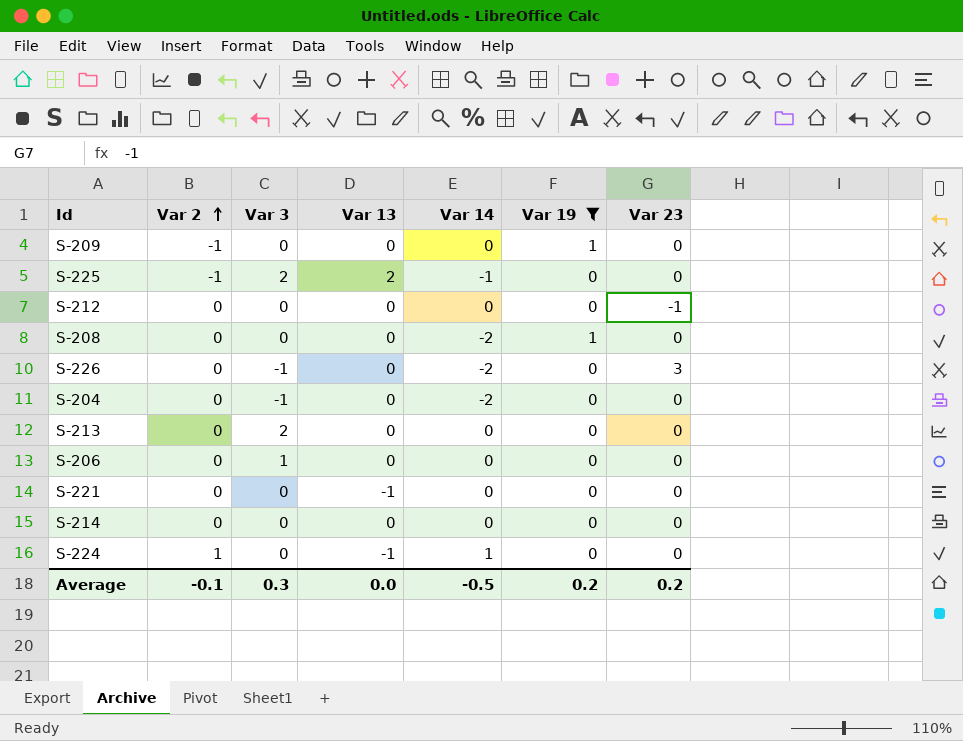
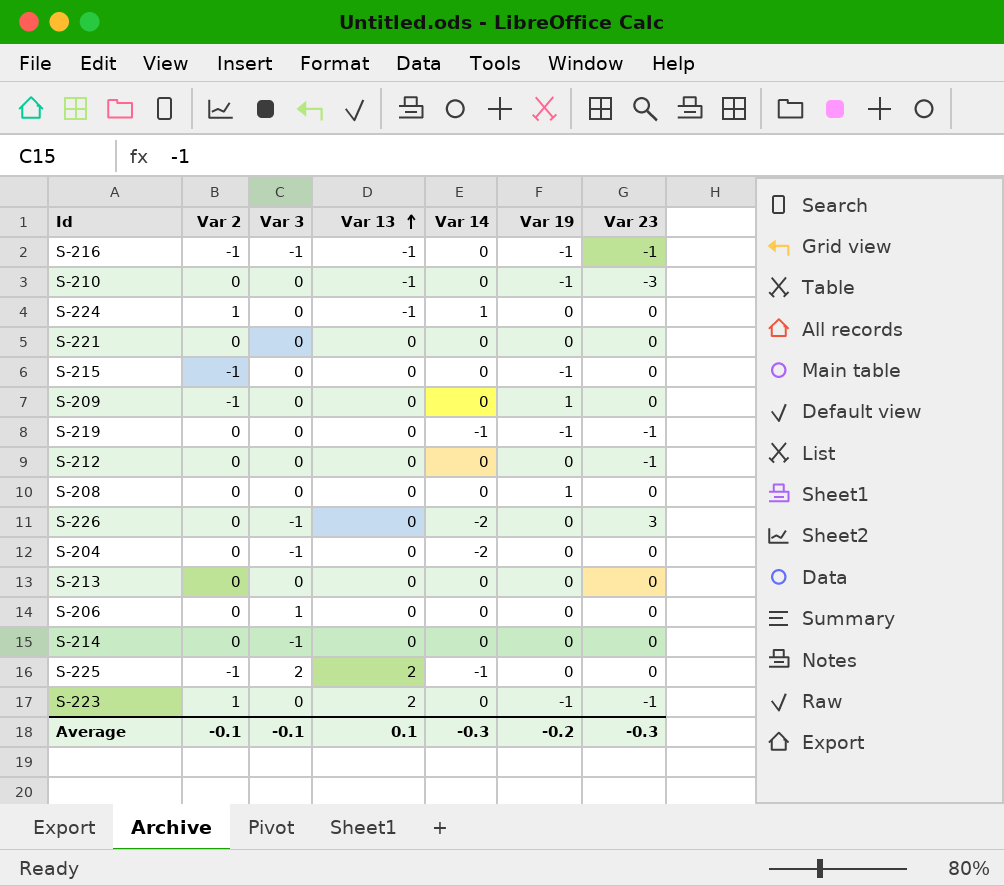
filter: Var 19 != -1 -> none
row order: Var 2 ascending -> Var 13 ascending
S-221 | Var 13: -1 -> 0
S-208 | Var 14: -2 -> 0
S-213 | Var 3: 2 -> 0
S-214 | Var 3: 0 -> -1
Average | Var 3: 0.3 -> -0.1
Average | Var 13: 0.0 -> 0.1
Average | Var 14: -0.5 -> -0.3
Average | Var 19: 0.2 -> -0.2
Average | Var 23: 0.2 -> -0.3

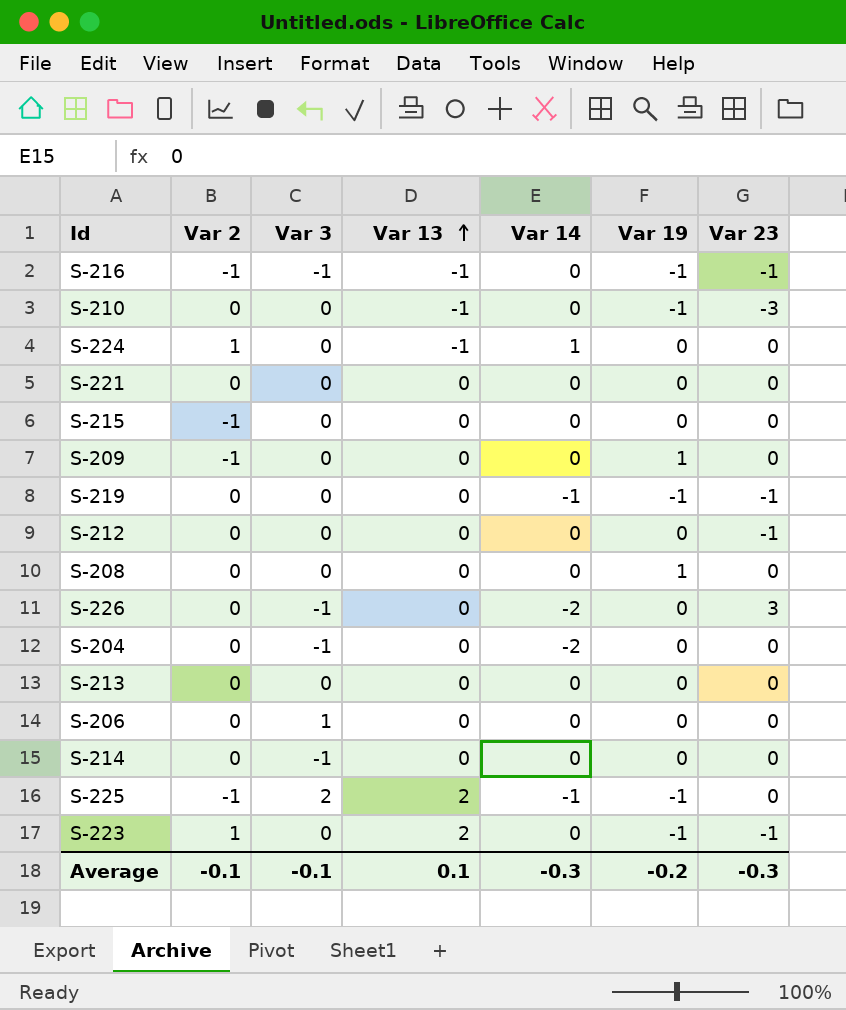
S-215 | Var 19: -1 -> 0
S-225 | Var 19: 0 -> -1

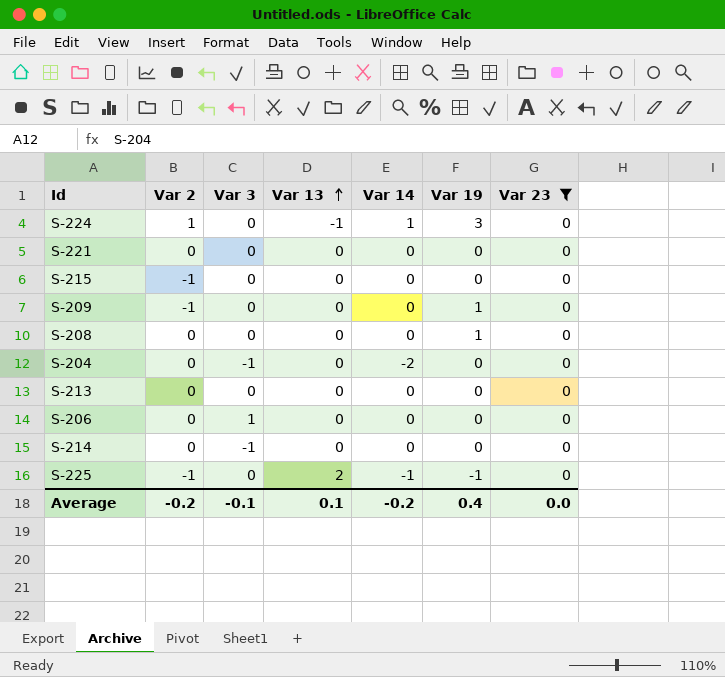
filter: none -> Var 23 = 0
S-224 | Var 19: 0 -> 3
S-225 | Var 3: 2 -> 0
Average | Var 2: -0.1 -> -0.2
Average | Var 14: -0.3 -> -0.2
Average | Var 19: -0.2 -> 0.4
Average | Var 23: -0.3 -> 0.0

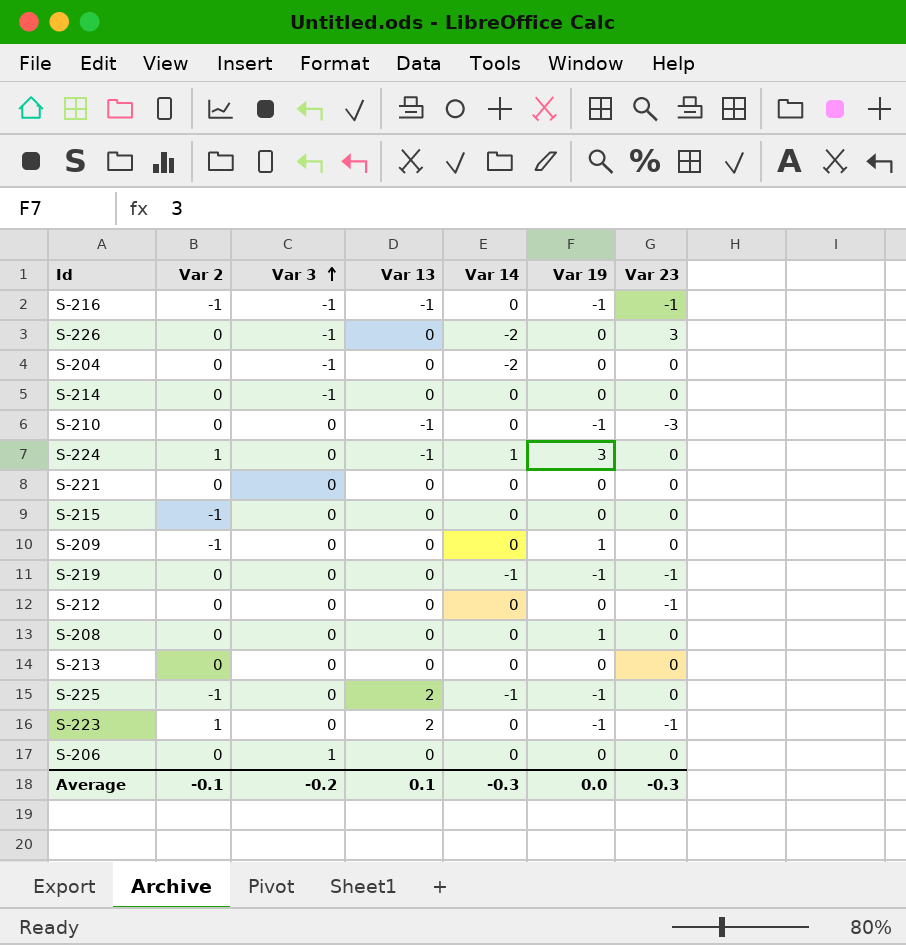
filter: Var 23 = 0 -> none
row order: Var 13 ascending -> Var 3 ascending
Average | Var 2: -0.2 -> -0.1
Average | Var 3: -0.1 -> -0.2
Average | Var 14: -0.2 -> -0.3
Average | Var 19: 0.4 -> 0.0
Average | Var 23: 0.0 -> -0.3

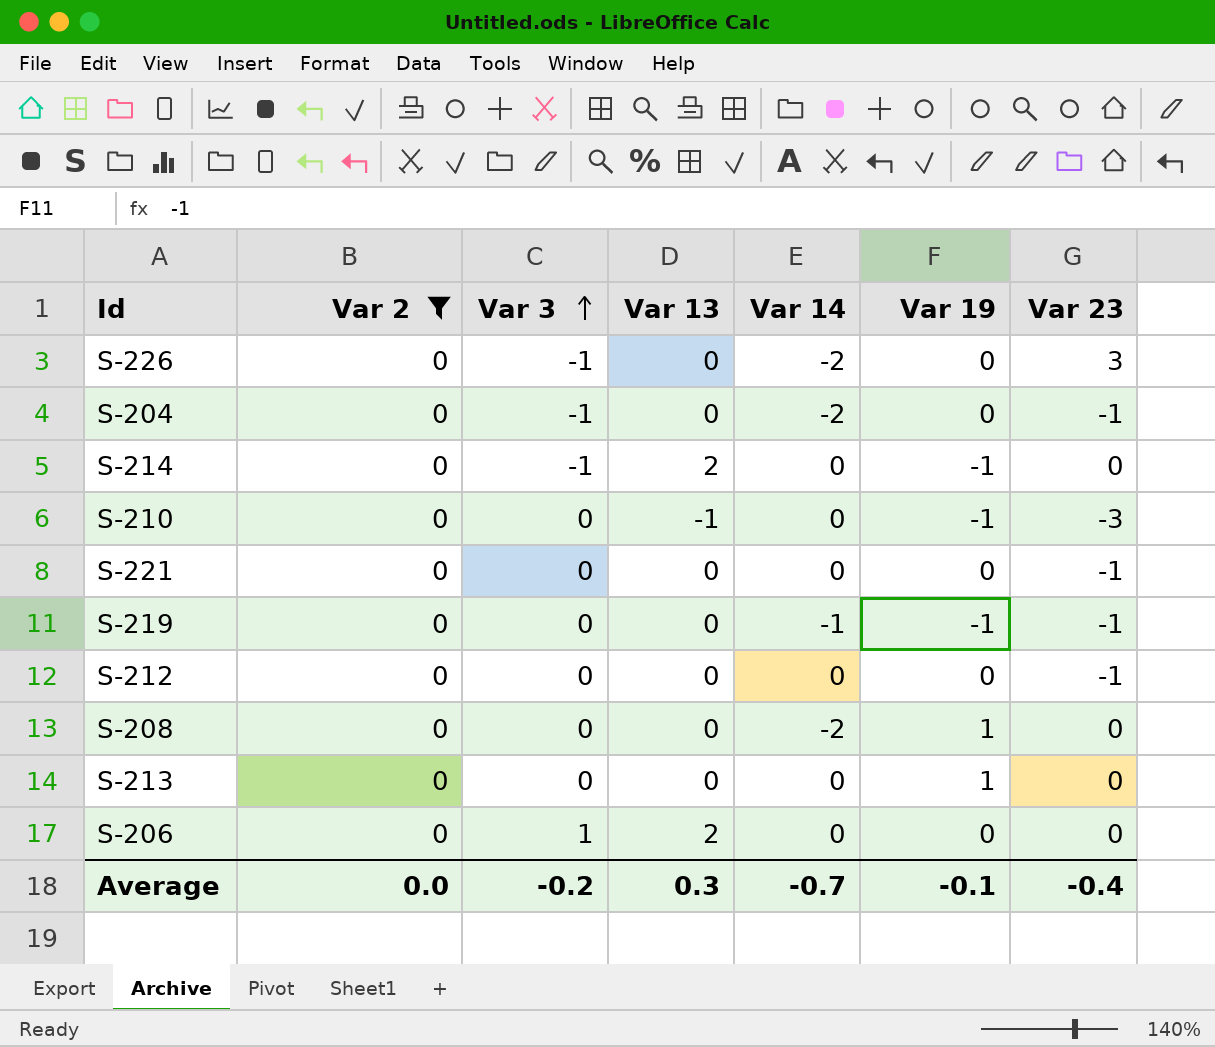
filter: none -> Var 2 = 0
S-204 | Var 23: 0 -> -1
S-214 | Var 13: 0 -> 2
S-214 | Var 19: 0 -> -1
S-221 | Var 23: 0 -> -1
S-208 | Var 14: 0 -> -2
S-213 | Var 19: 0 -> 1
S-206 | Var 13: 0 -> 2
Average | Var 2: -0.1 -> 0.0
Average | Var 13: 0.1 -> 0.3
Average | Var 14: -0.3 -> -0.7
Average | Var 19: 0.0 -> -0.1
Average | Var 23: -0.3 -> -0.4

